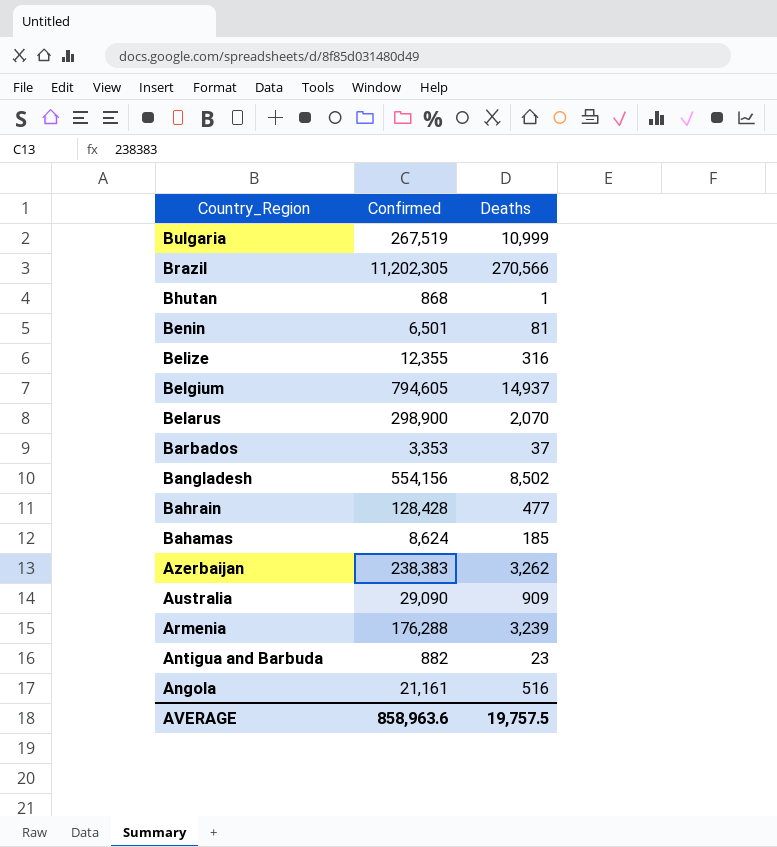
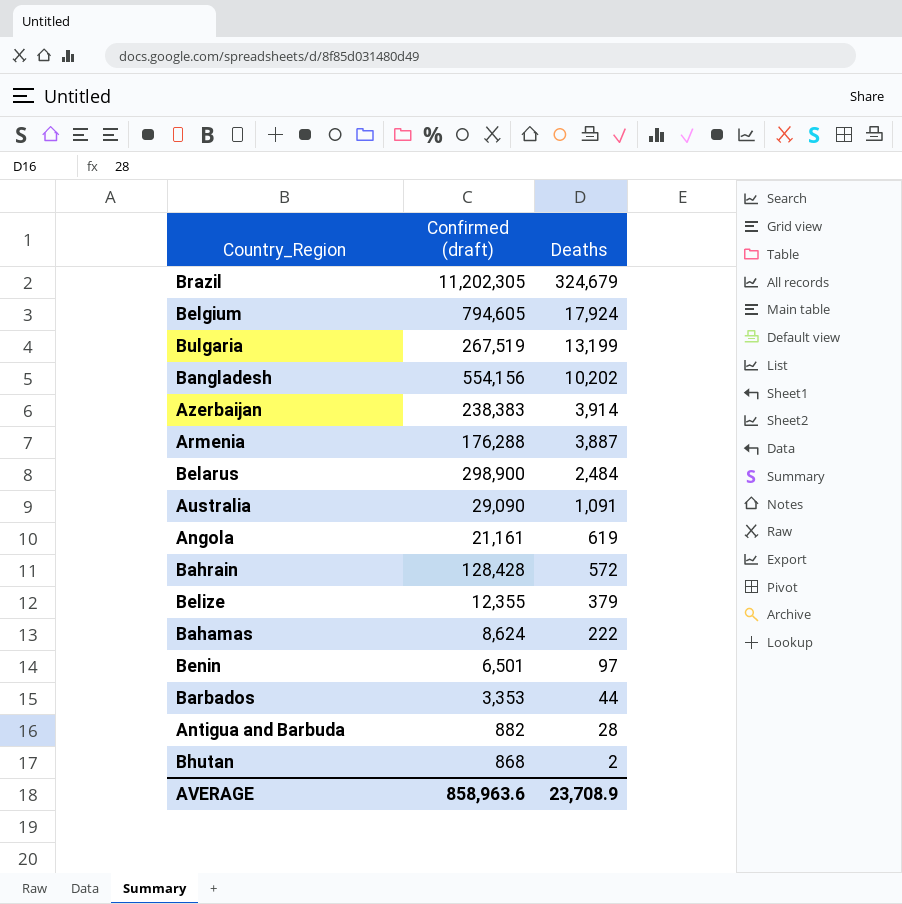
row order: Country_Region descending -> Deaths descending
column name: Confirmed -> Confirmed (draft)
Brazil | Deaths: 270,566 -> 324,679
Belgium | Deaths: 14,937 -> 17,924
Bulgaria | Deaths: 10,999 -> 13,199
Bangladesh | Deaths: 8,502 -> 10,202
Azerbaijan | Deaths: 3,262 -> 3,914
Armenia | Deaths: 3,239 -> 3,887
Belarus | Deaths: 2,070 -> 2,484
Australia | Deaths: 909 -> 1,091
Angola | Deaths: 516 -> 619
Bahrain | Deaths: 477 -> 572
Belize | Deaths: 316 -> 379
Bahamas | Deaths: 185 -> 222
Benin | Deaths: 81 -> 97
Barbados | Deaths: 37 -> 44
Antigua and Barbuda | Deaths: 23 -> 28
Bhutan | Deaths: 1 -> 2
AVERAGE | Deaths: 19,757.5 -> 23,708.9

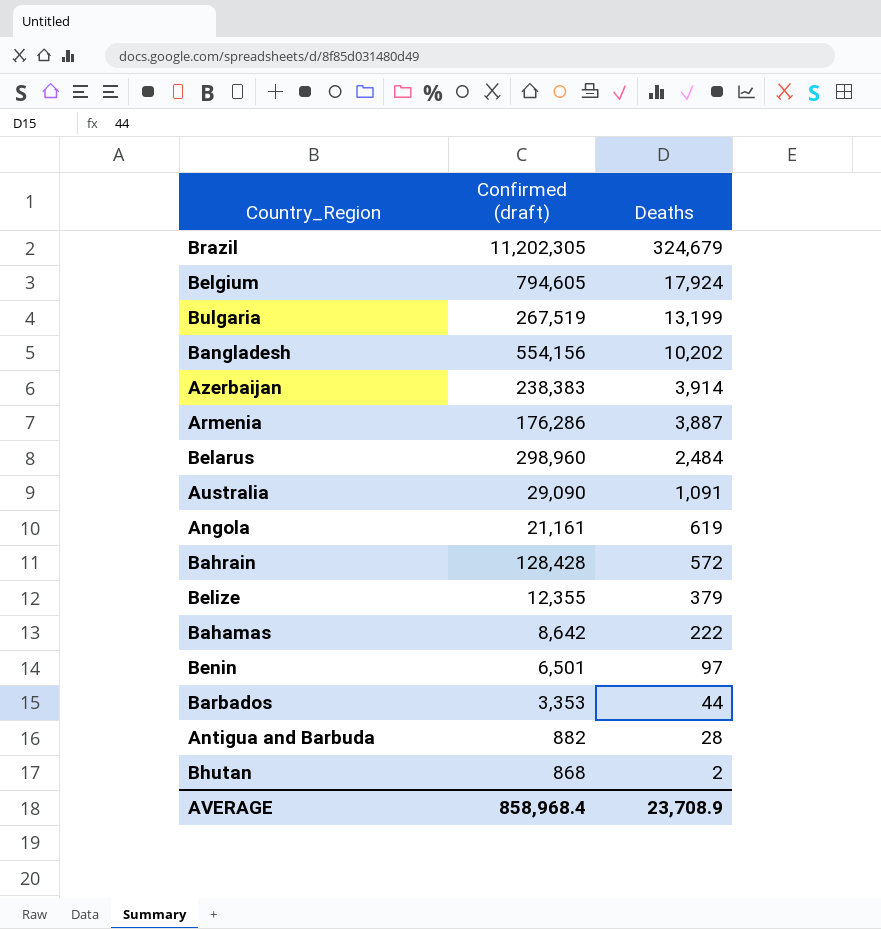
Armenia | Confirmed (draft): 176,288 -> 176,286
Belarus | Confirmed (draft): 298,900 -> 298,960
Bahamas | Confirmed (draft): 8,624 -> 8,642
AVERAGE | Confirmed (draft): 858,963.6 -> 858,968.4

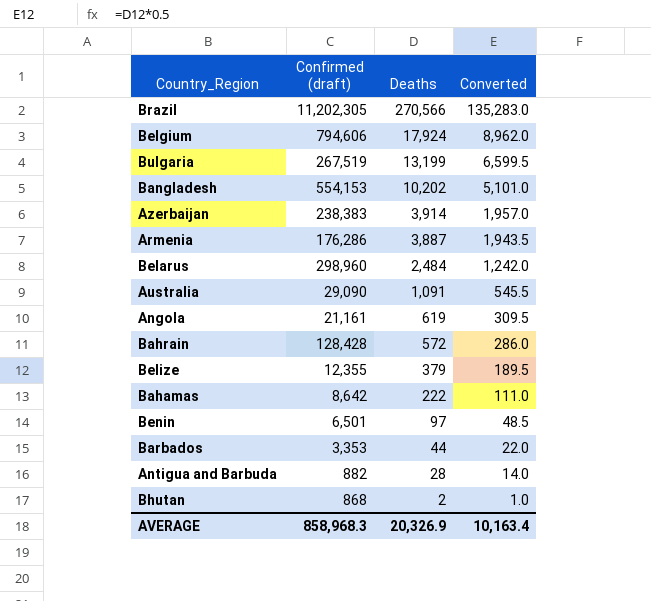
column Converted | formula: none -> [Deaths] * 0.5
Brazil | Deaths: 324,679 -> 270,566
Belgium | Confirmed (draft): 794,605 -> 794,606
Bangladesh | Confirmed (draft): 554,156 -> 554,153
AVERAGE | Confirmed (draft): 858,968.4 -> 858,968.3
AVERAGE | Deaths: 23,708.9 -> 20,326.9

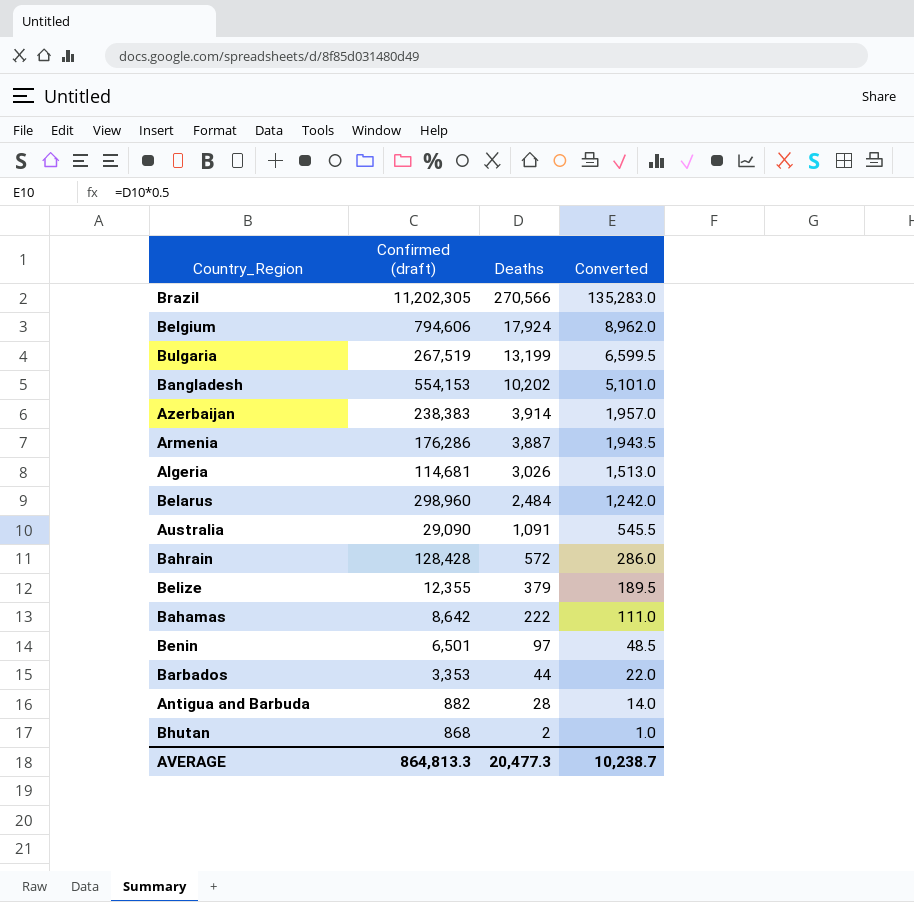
row Angola: 21,161 | 619 | 309.5 -> none
row Algeria: none -> 114,681 | 3,026 | 1,513.0
AVERAGE | Confirmed (draft): 858,968.3 -> 864,813.3
AVERAGE | Deaths: 20,326.9 -> 20,477.3
AVERAGE | Converted: 10,163.4 -> 10,238.7

